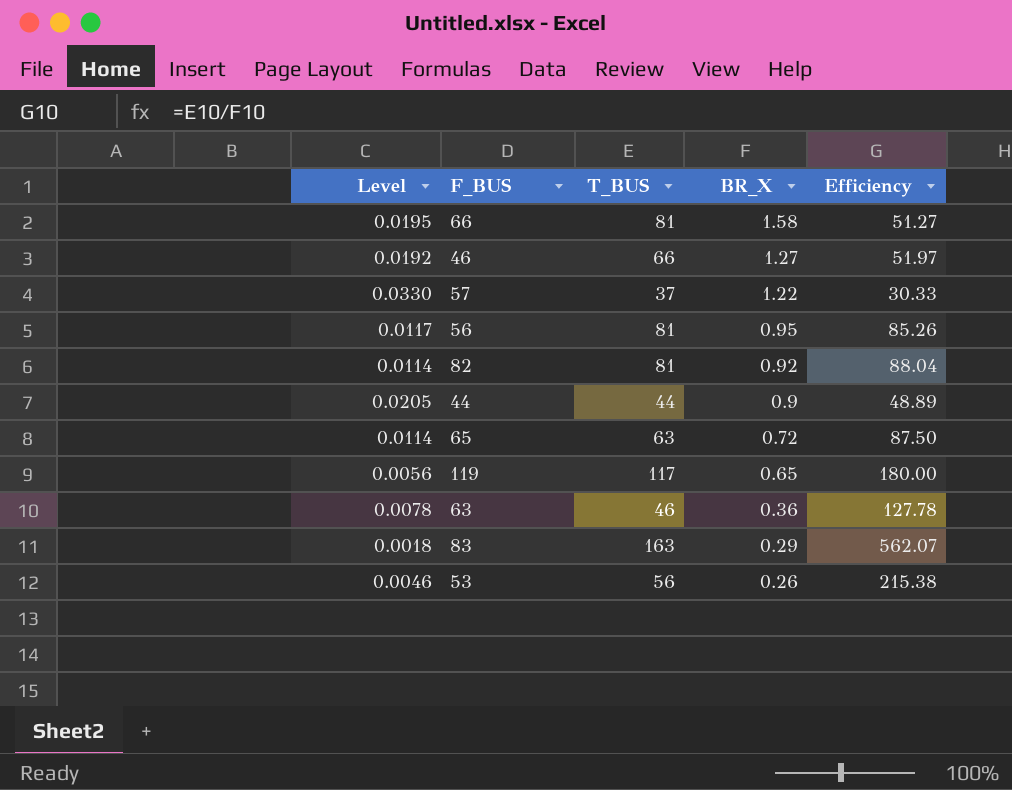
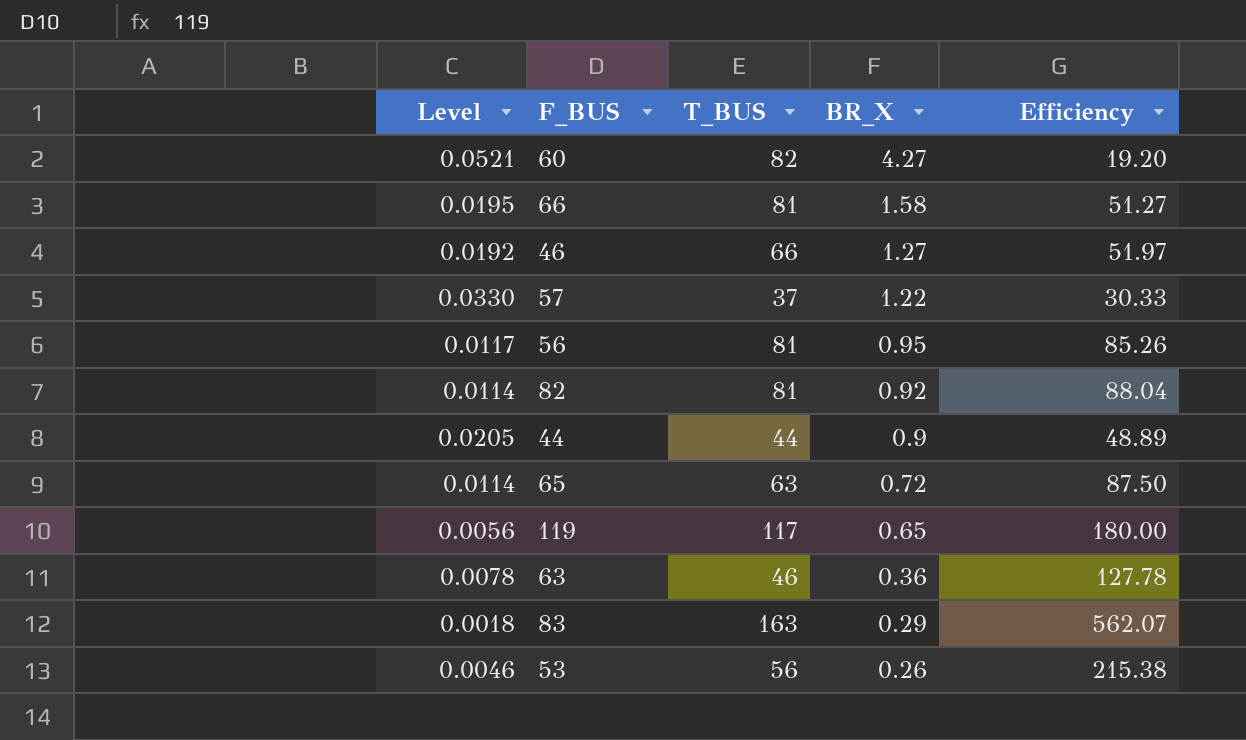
row 60: none -> 0.0521 | 82 | 4.27 | 19.20

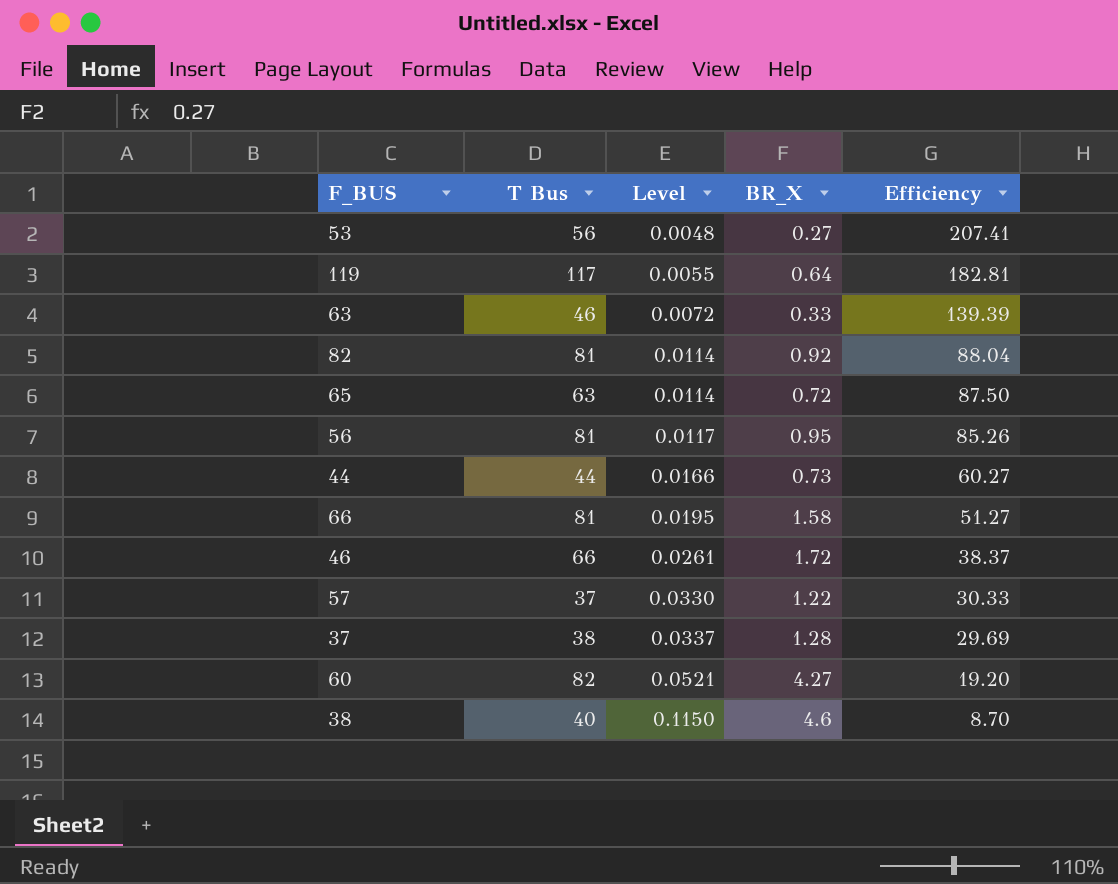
row order: BR_X descending -> Level ascending
column name: T_BUS -> T Bus
column Level | position: 1 -> 3
row 83: 0.0018 | 163 | 0.29 | 562.07 -> none
53 | Level: 0.0046 -> 0.0048
53 | BR_X: 0.26 -> 0.27
53 | Efficiency: 215.38 -> 207.41
119 | Level: 0.0056 -> 0.0055
119 | BR_X: 0.65 -> 0.64
119 | Efficiency: 180.00 -> 182.81
63 | Level: 0.0078 -> 0.0072
63 | BR_X: 0.36 -> 0.33
63 | Efficiency: 127.78 -> 139.39
44 | Level: 0.0205 -> 0.0166
44 | BR_X: 0.9 -> 0.73
44 | Efficiency: 48.89 -> 60.27
46 | Level: 0.0192 -> 0.0261
46 | BR_X: 1.27 -> 1.72
46 | Efficiency: 51.97 -> 38.37
row 37: none -> 38 | 0.0337 | 1.28 | 29.69
row 38: none -> 40 | 0.1150 | 4.6 | 8.70

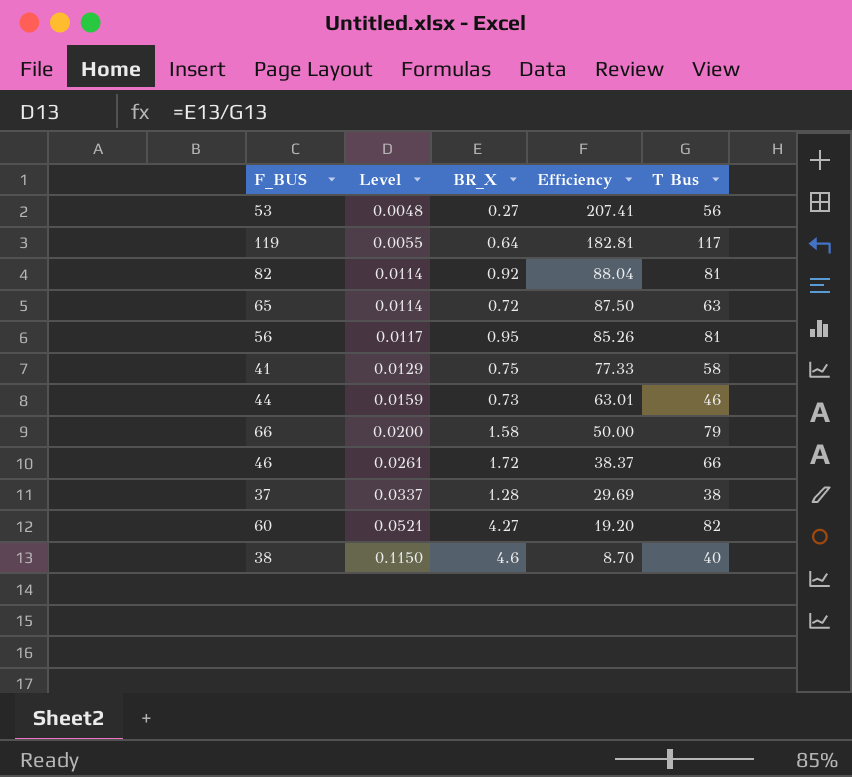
column T Bus | position: 2 -> 5
row 63: 46 | 0.0072 | 0.33 | 139.39 -> none
row 57: 37 | 0.0330 | 1.22 | 30.33 -> none
row 41: none -> 0.0129 | 0.75 | 77.33 | 58
44 | Level: 0.0166 -> 0.0159
44 | Efficiency: 60.27 -> 63.01
44 | T Bus: 44 -> 46
66 | Level: 0.0195 -> 0.0200
66 | Efficiency: 51.27 -> 50.00
66 | T Bus: 81 -> 79

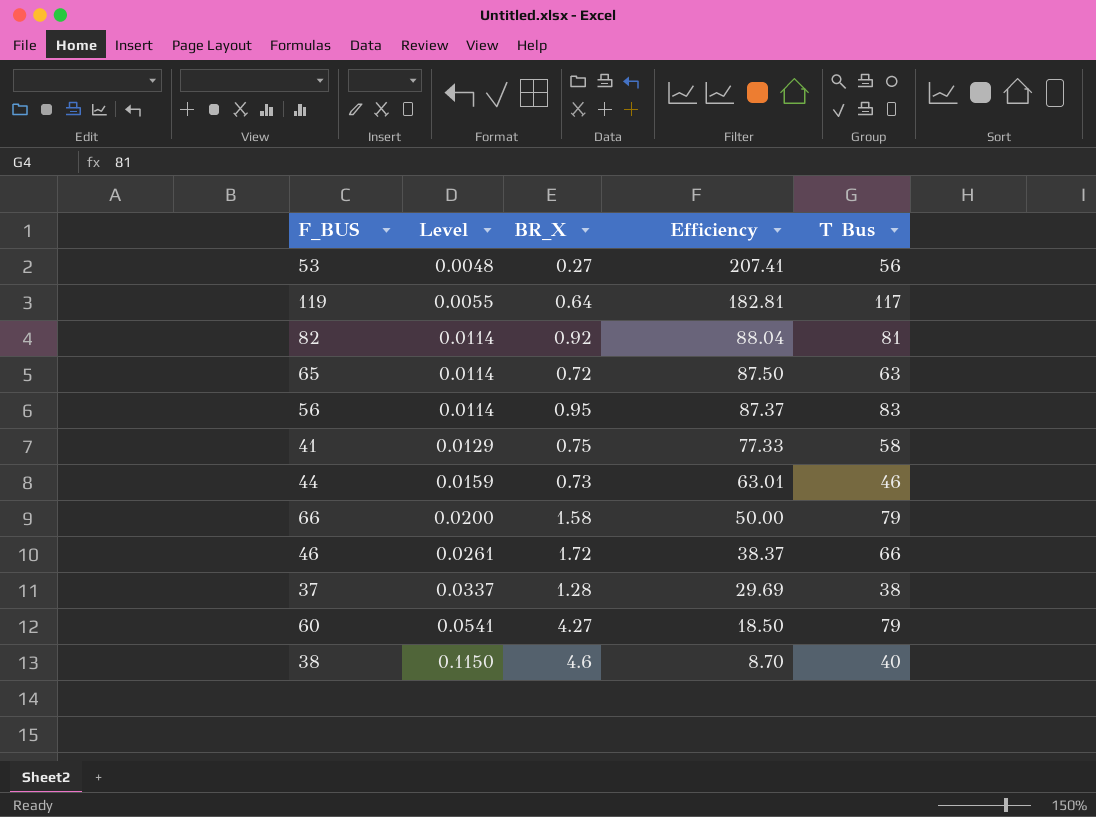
56 | Level: 0.0117 -> 0.0114
56 | Efficiency: 85.26 -> 87.37
56 | T Bus: 81 -> 83
60 | Level: 0.0521 -> 0.0541
60 | Efficiency: 19.20 -> 18.50
60 | T Bus: 82 -> 79

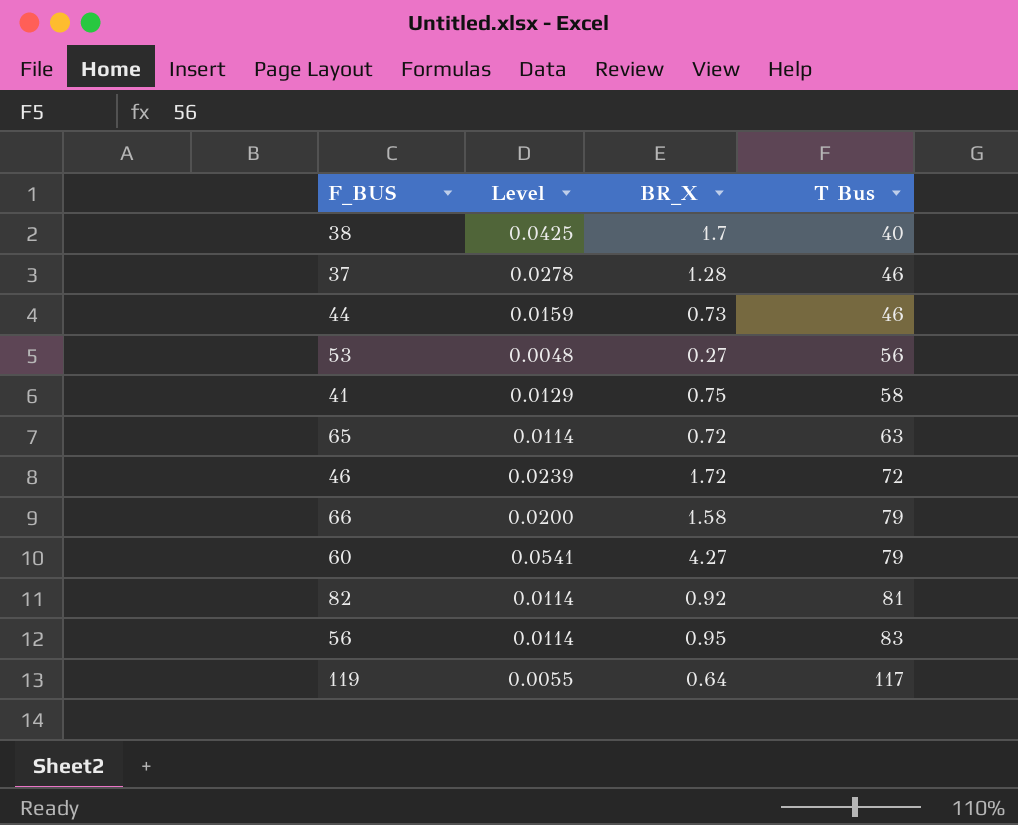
row order: Level ascending -> T Bus ascending
column Efficiency | formula: [T Bus] / [BR_X] -> none
38 | Level: 0.1150 -> 0.0425
38 | BR_X: 4.6 -> 1.7
37 | Level: 0.0337 -> 0.0278
37 | T Bus: 38 -> 46
46 | Level: 0.0261 -> 0.0239
46 | T Bus: 66 -> 72

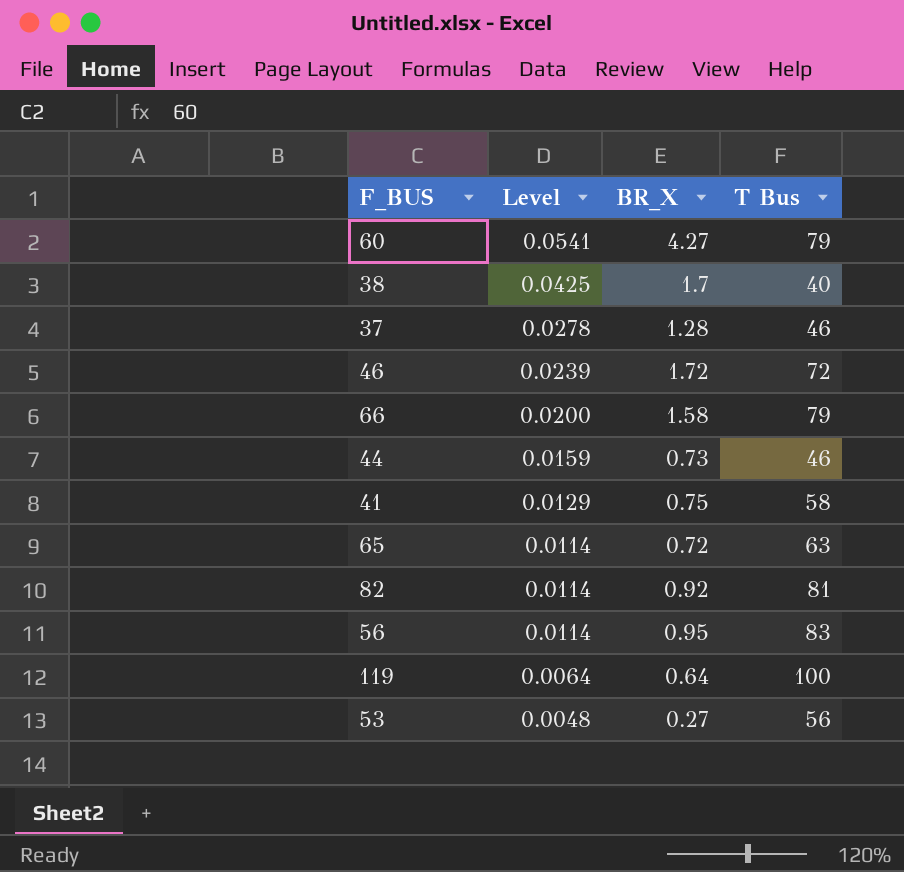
row order: T Bus ascending -> Level descending
119 | Level: 0.0055 -> 0.0064
119 | T Bus: 117 -> 100

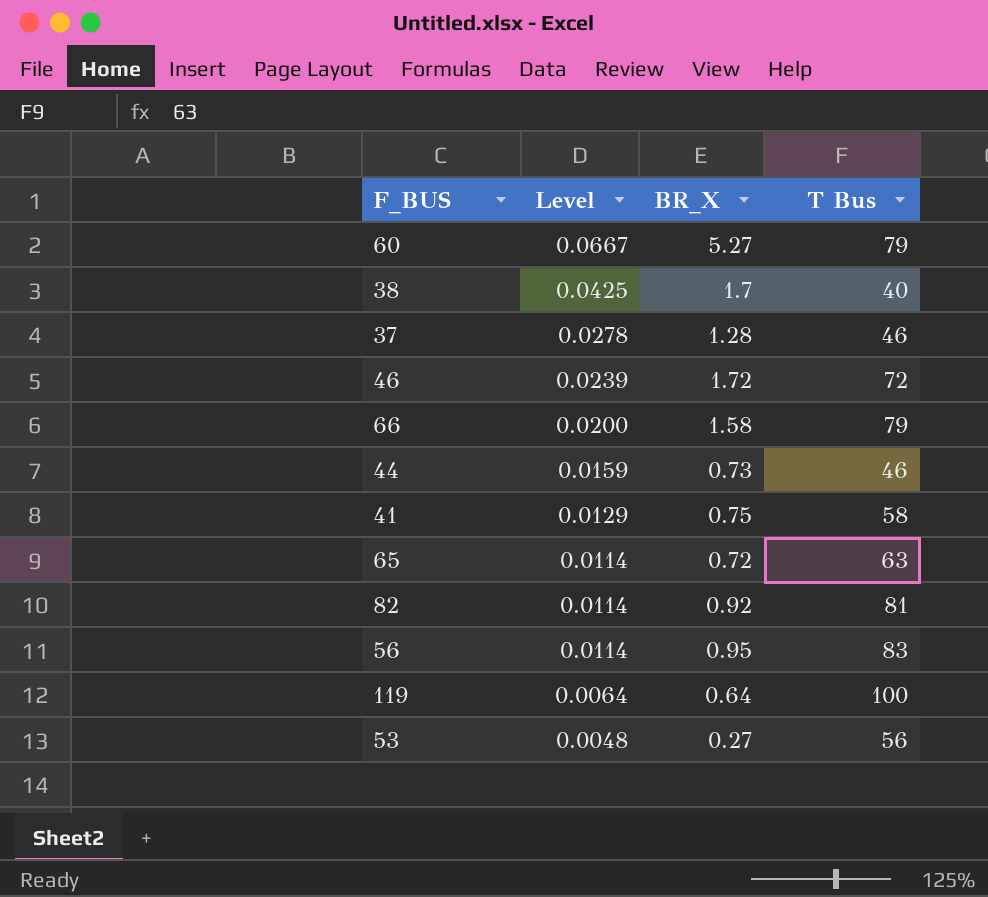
60 | Level: 0.0541 -> 0.0667
60 | BR_X: 4.27 -> 5.27

